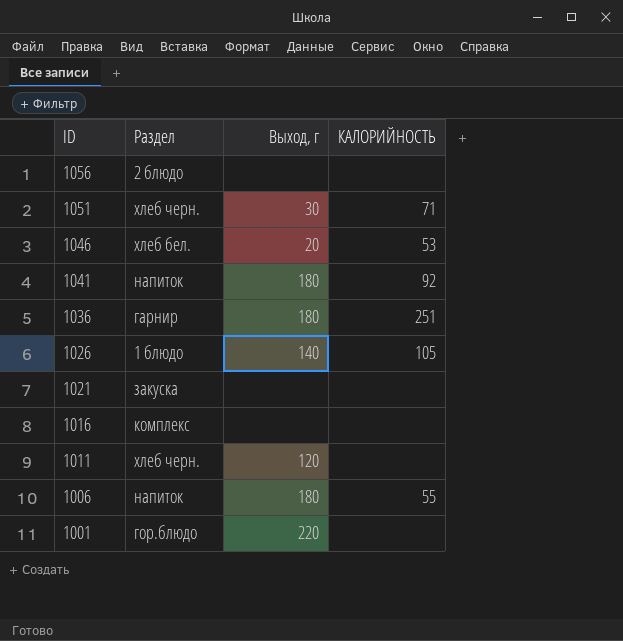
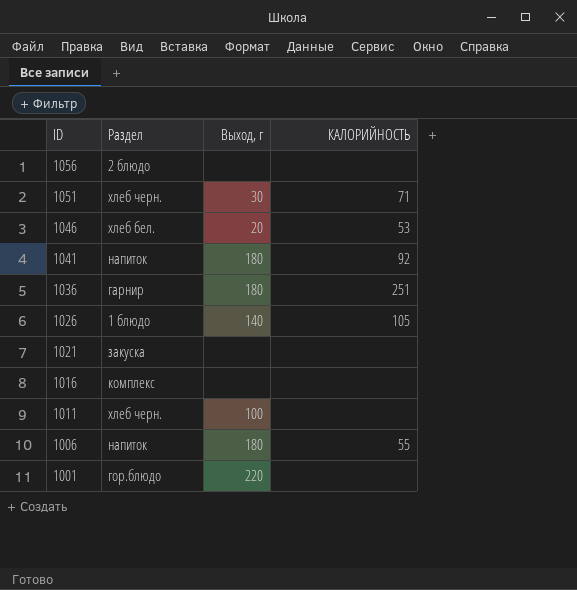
1011 | Выход, г: 120 -> 100

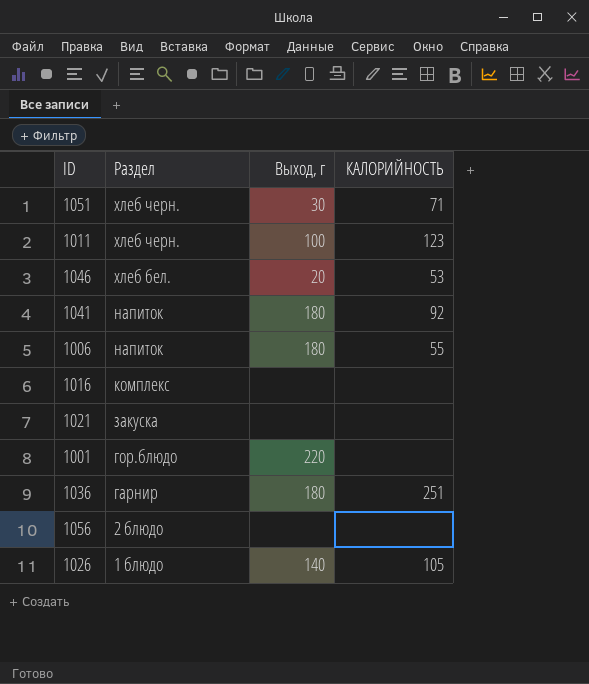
row order: ID descending -> Раздел descending
1011 | КАЛОРИЙНОСТЬ: none -> 123

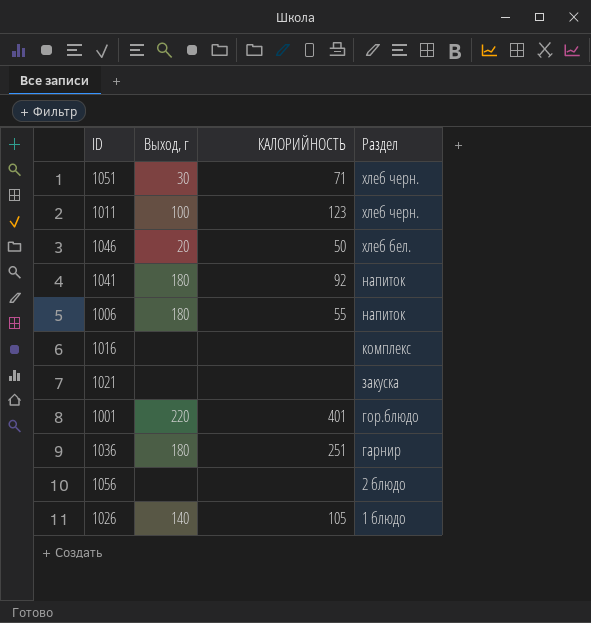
column Раздел | position: 2 -> 4
1046 | КАЛОРИЙНОСТЬ: 53 -> 50
1001 | КАЛОРИЙНОСТЬ: none -> 401

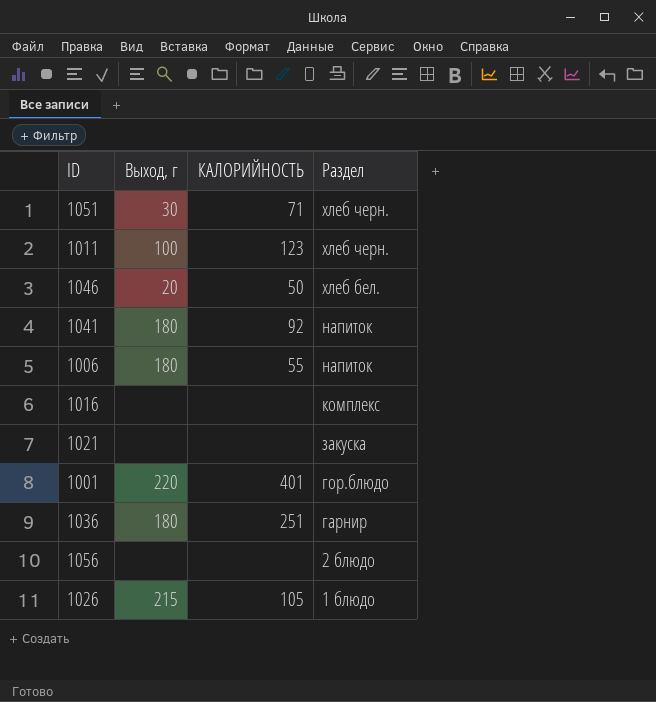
1026 | Выход, г: 140 -> 215

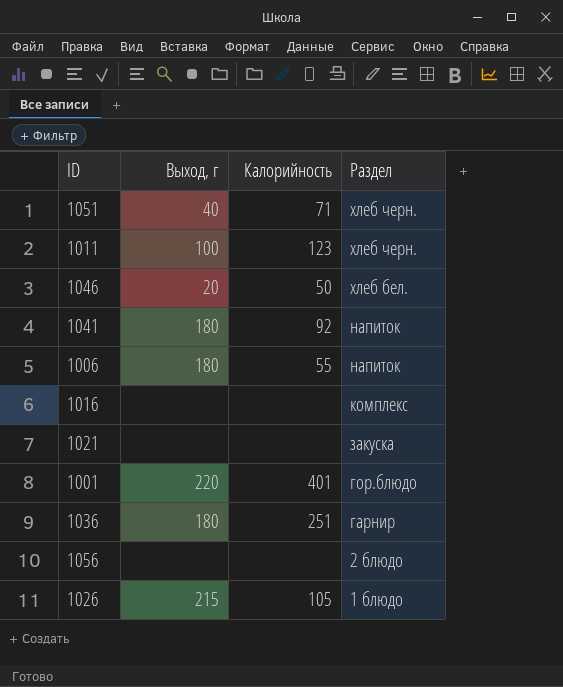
column name: КАЛОРИЙНОСТЬ -> Калорийность
1051 | Выход, г: 30 -> 40

